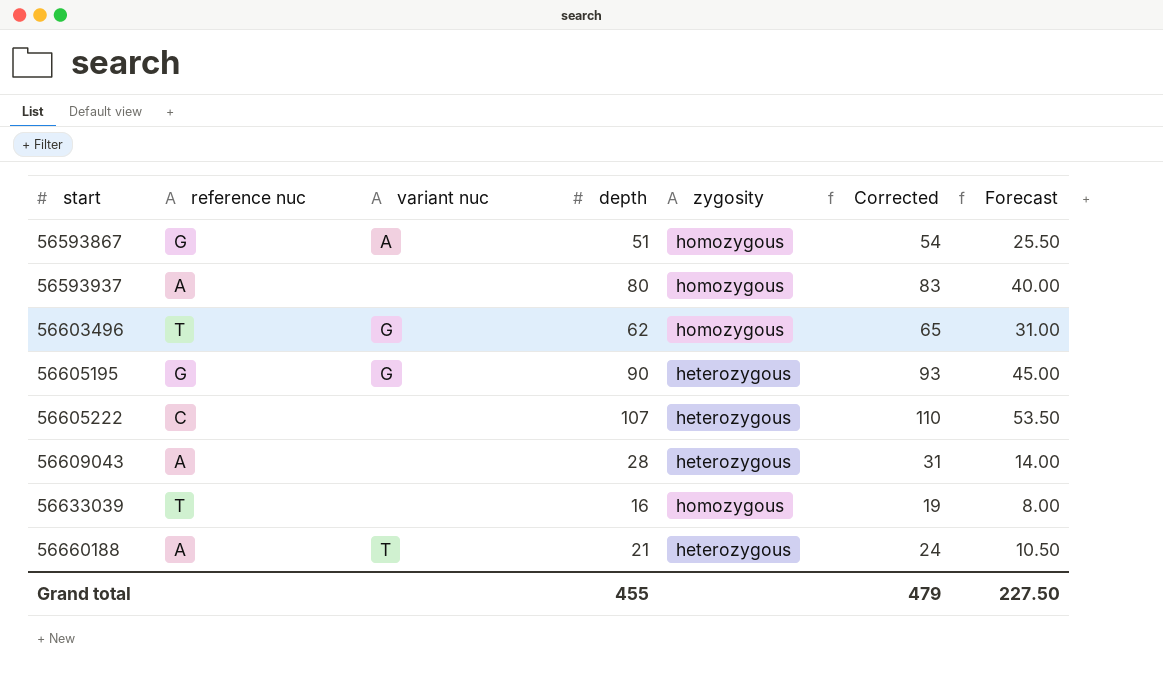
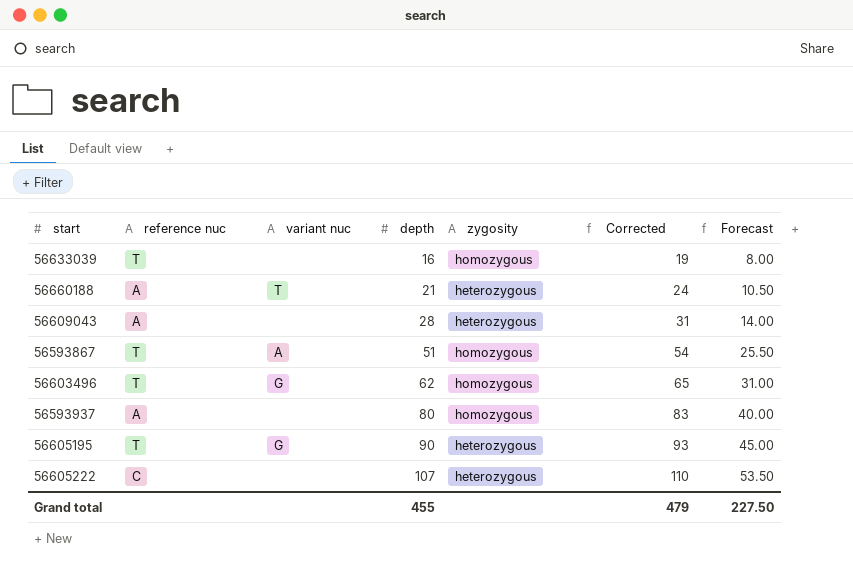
row order: start ascending -> depth ascending
56593867 | reference nuc: G -> T
56605195 | reference nuc: G -> T

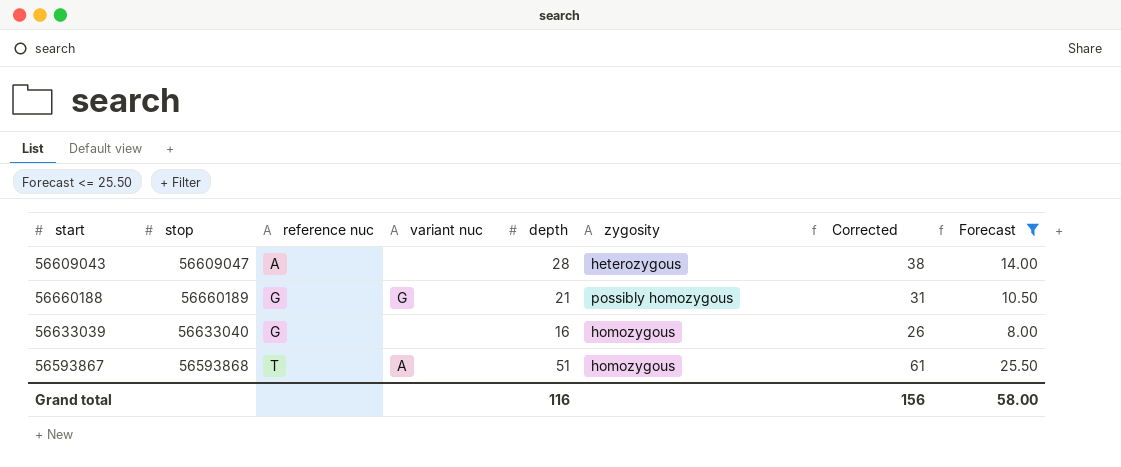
filter: none -> Forecast <= 25.50
row order: depth ascending -> reference nuc ascending
column stop | position: none -> 2
column Corrected | formula: [depth] + 3 -> [depth] + 10
56660188 | reference nuc: A -> G
56660188 | variant nuc: T -> G
56660188 | zygosity: heterozygous -> possibly homozygous
56633039 | reference nuc: T -> G
Grand total | depth: 455 -> 116
Grand total | Corrected: 479 -> 156
Grand total | Forecast: 227.50 -> 58.00

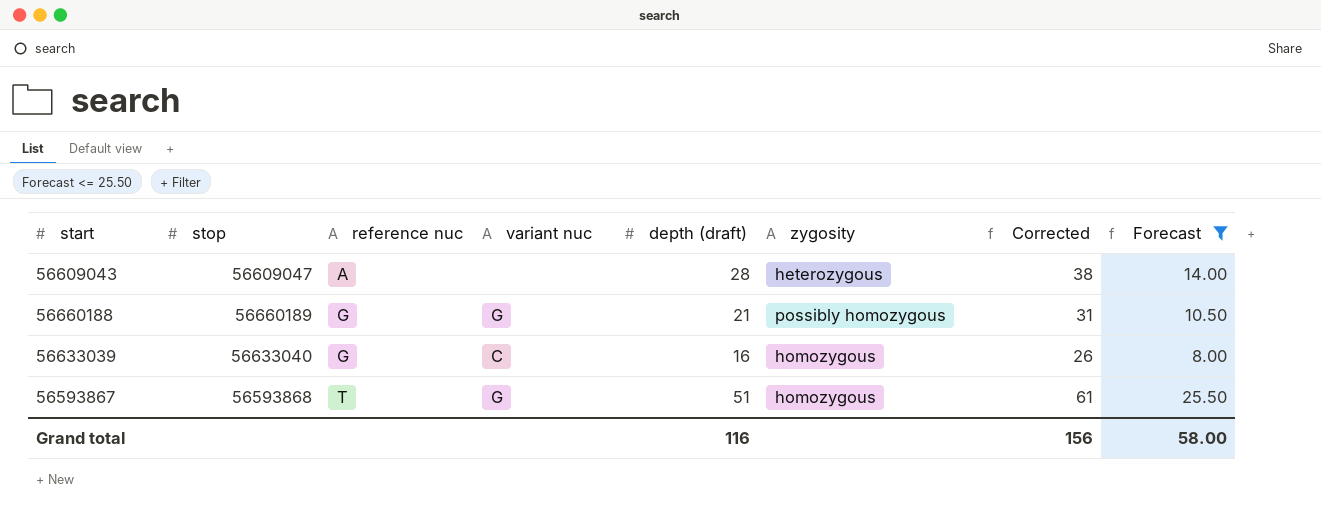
column name: depth -> depth (draft)
56633039 | variant nuc: none -> C
56593867 | variant nuc: A -> G

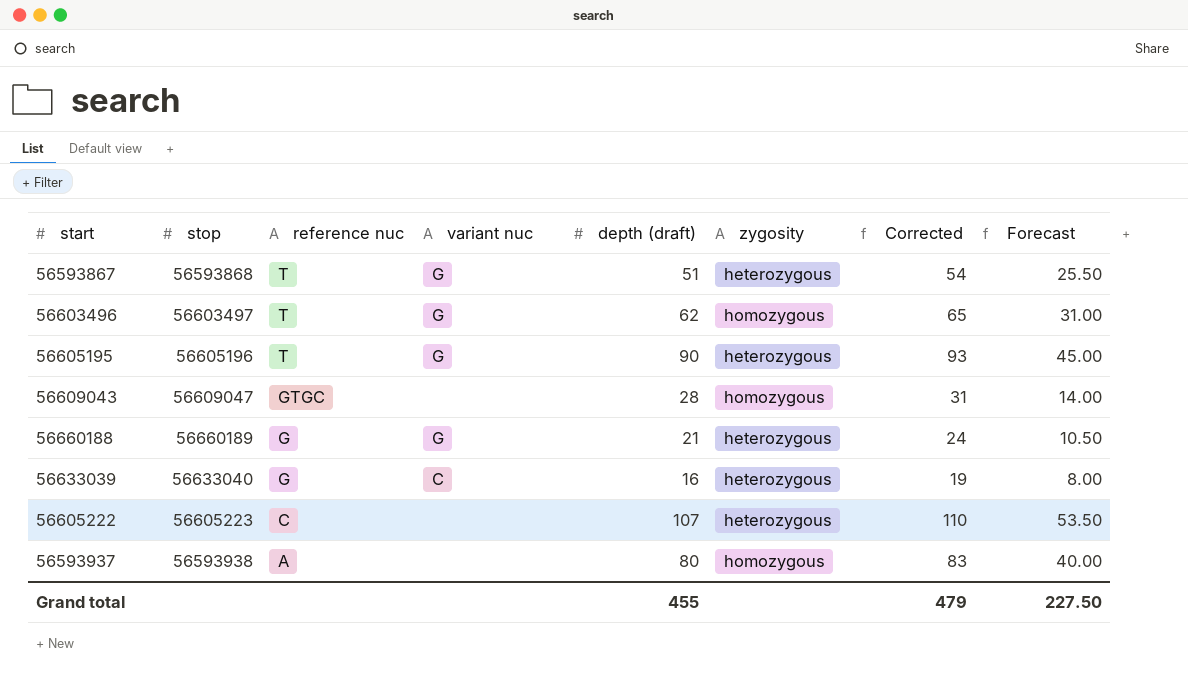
filter: Forecast <= 25.50 -> none
row order: reference nuc ascending -> reference nuc descending
column Corrected | formula: [depth (draft)] + 10 -> [depth (draft)] + 3
56593867 | zygosity: homozygous -> heterozygous
56609043 | reference nuc: A -> GTGC
56609043 | zygosity: heterozygous -> homozygous
56660188 | zygosity: possibly homozygous -> heterozygous
56633039 | zygosity: homozygous -> heterozygous
Grand total | depth (draft): 116 -> 455
Grand total | Corrected: 156 -> 479
Grand total | Forecast: 58.00 -> 227.50

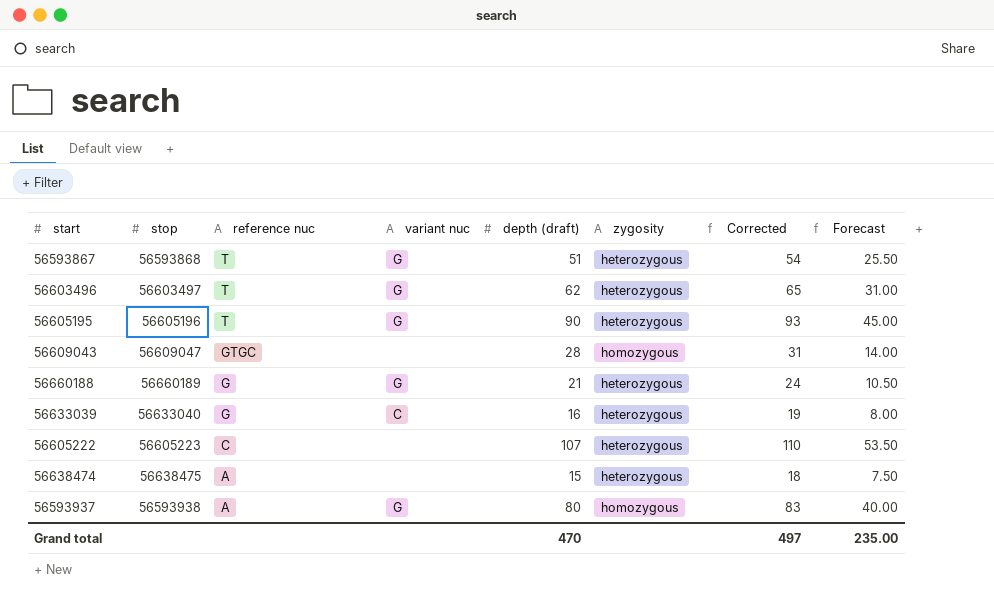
56603496 | zygosity: homozygous -> heterozygous
row 56638474: none -> 56638475 | A | none | 15 | heterozygous | 18 | 7.50
56593937 | variant nuc: none -> G
Grand total | depth (draft): 455 -> 470
Grand total | Corrected: 479 -> 497
Grand total | Forecast: 227.50 -> 235.00

